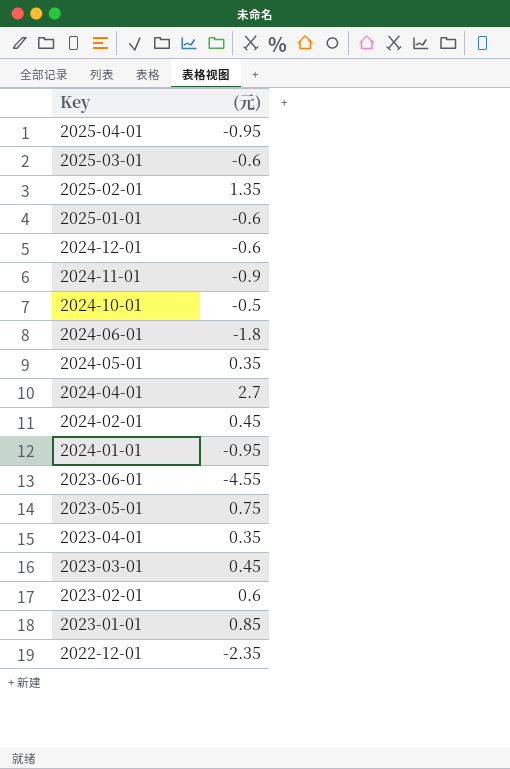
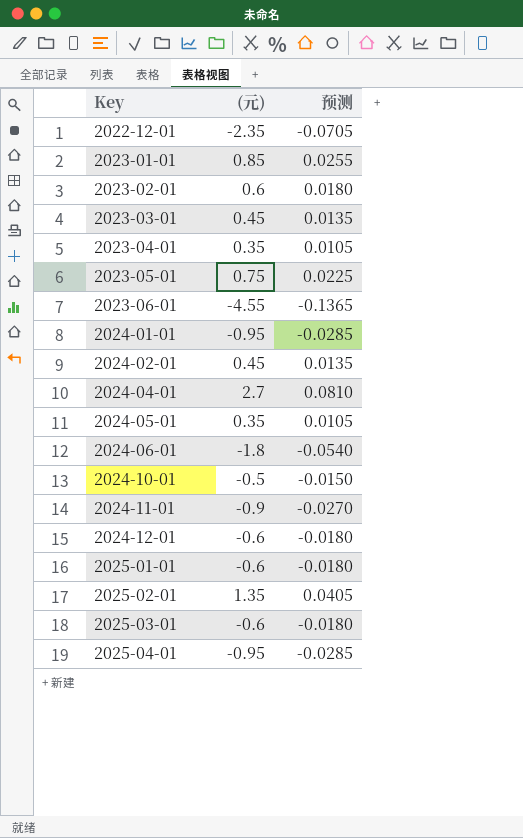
row order: Key descending -> Key ascending
column 预测 | formula: none -> [(元)] * 0.03

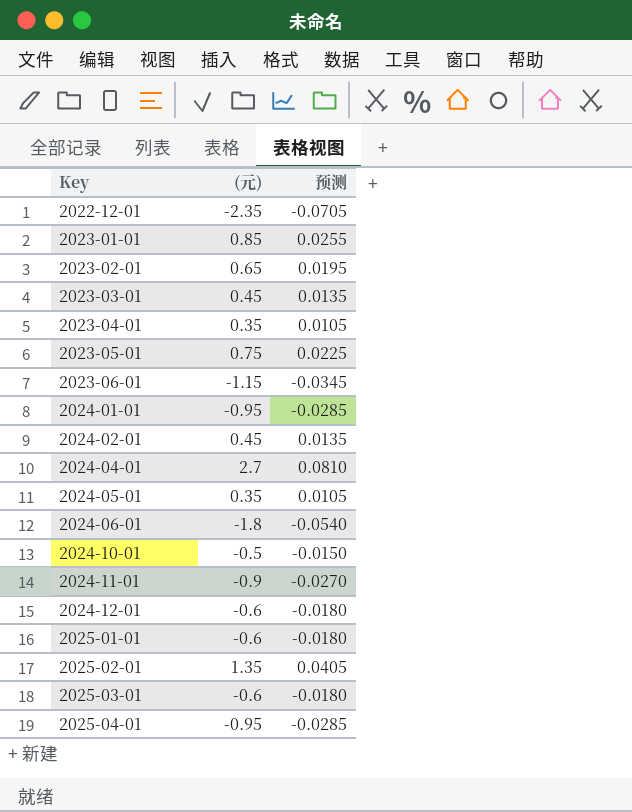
2023-02-01 | (元): 0.6 -> 0.65
2023-02-01 | 预测: 0.0180 -> 0.0195
2023-06-01 | (元): -4.55 -> -1.15
2023-06-01 | 预测: -0.1365 -> -0.0345

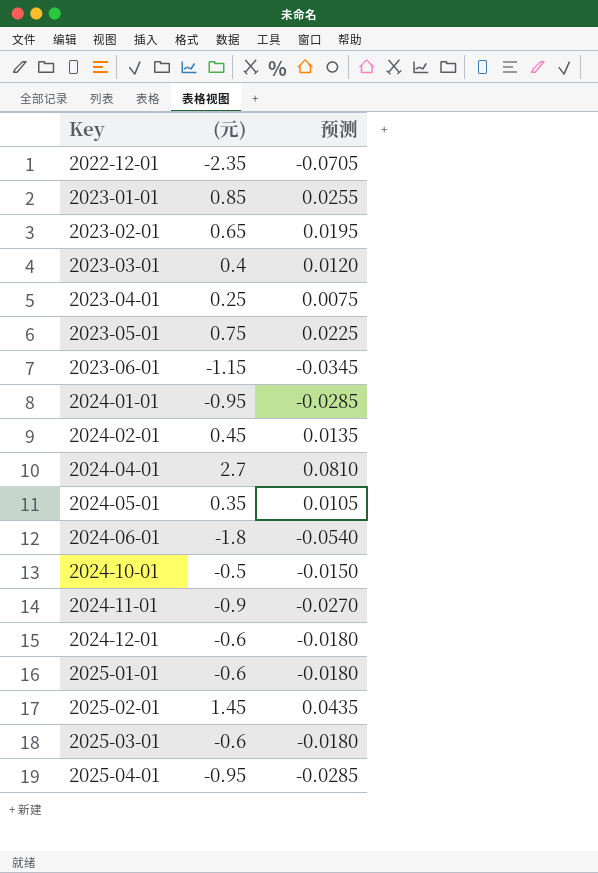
2023-03-01 | (元): 0.45 -> 0.4
2023-03-01 | 预测: 0.0135 -> 0.0120
2023-04-01 | (元): 0.35 -> 0.25
2023-04-01 | 预测: 0.0105 -> 0.0075
2025-02-01 | (元): 1.35 -> 1.45
2025-02-01 | 预测: 0.0405 -> 0.0435

